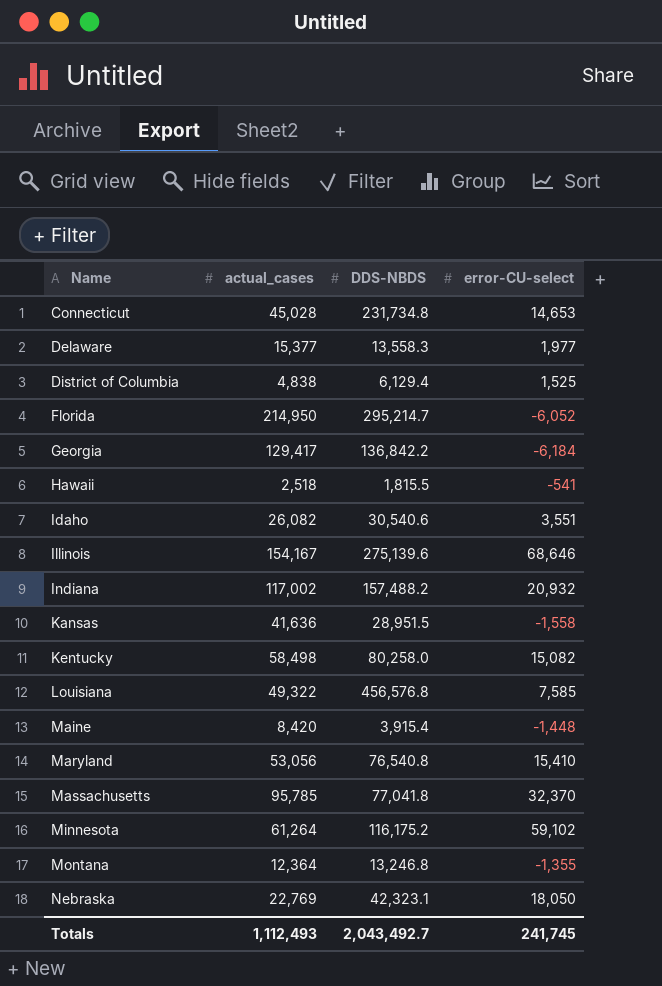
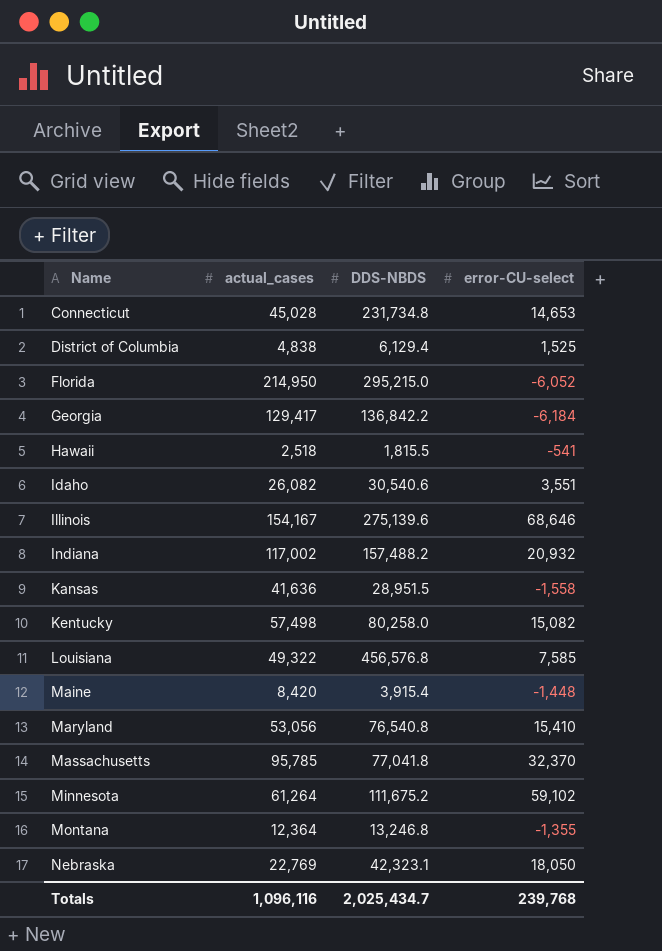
row Delaware: 15,377 | 13,558.3 | 1,977 -> none
Florida | DDS-NBDS: 295,214.7 -> 295,215.0
Kentucky | actual_cases: 58,498 -> 57,498
Minnesota | DDS-NBDS: 116,175.2 -> 111,675.2
Totals | actual_cases: 1,112,493 -> 1,096,116
Totals | DDS-NBDS: 2,043,492.7 -> 2,025,434.7
Totals | error-CU-select: 241,745 -> 239,768

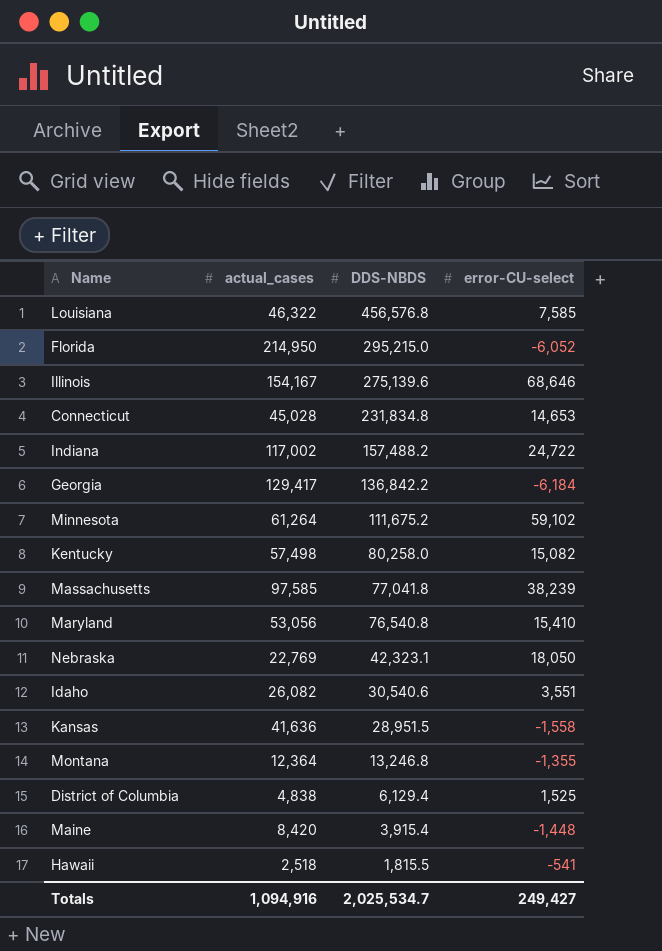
row order: Name ascending -> DDS-NBDS descending
Louisiana | actual_cases: 49,322 -> 46,322
Connecticut | DDS-NBDS: 231,734.8 -> 231,834.8
Indiana | error-CU-select: 20,932 -> 24,722
Massachusetts | actual_cases: 95,785 -> 97,585
Massachusetts | error-CU-select: 32,370 -> 38,239
Totals | actual_cases: 1,096,116 -> 1,094,916
Totals | DDS-NBDS: 2,025,434.7 -> 2,025,534.7
Totals | error-CU-select: 239,768 -> 249,427

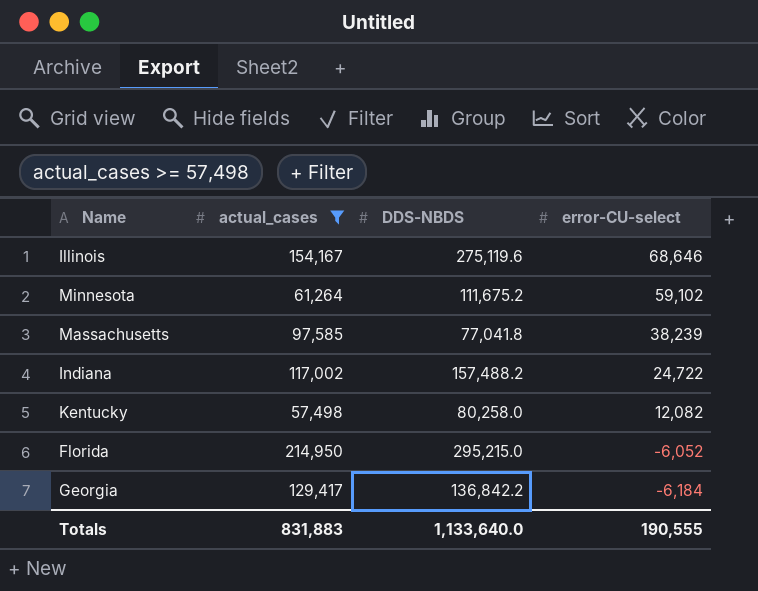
filter: none -> actual_cases >= 57,498
row order: DDS-NBDS descending -> error-CU-select descending
Illinois | DDS-NBDS: 275,139.6 -> 275,119.6
Kentucky | error-CU-select: 15,082 -> 12,082
Totals | actual_cases: 1,094,916 -> 831,883
Totals | DDS-NBDS: 2,025,534.7 -> 1,133,640.0
Totals | error-CU-select: 249,427 -> 190,555

